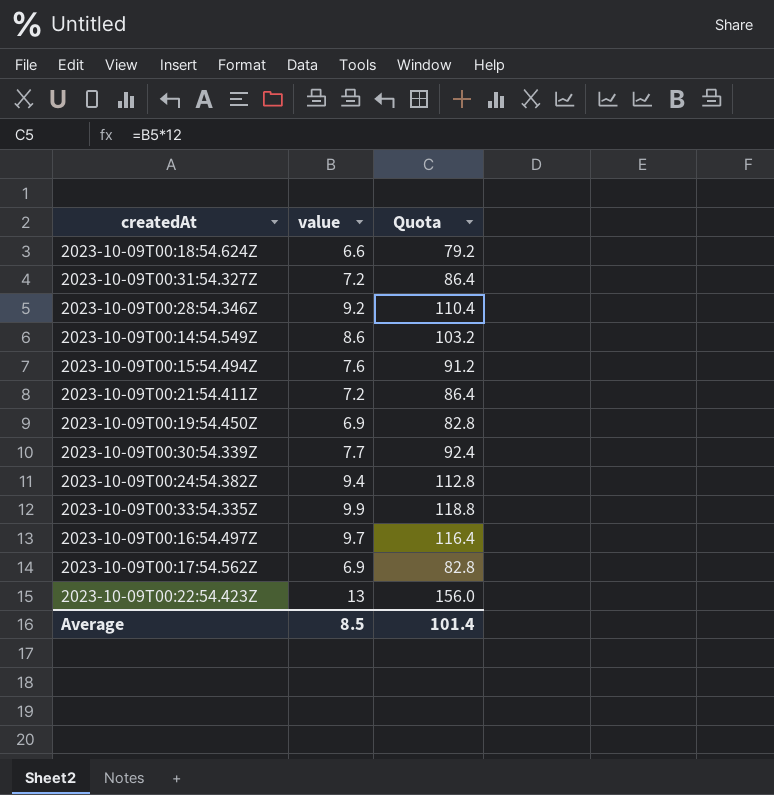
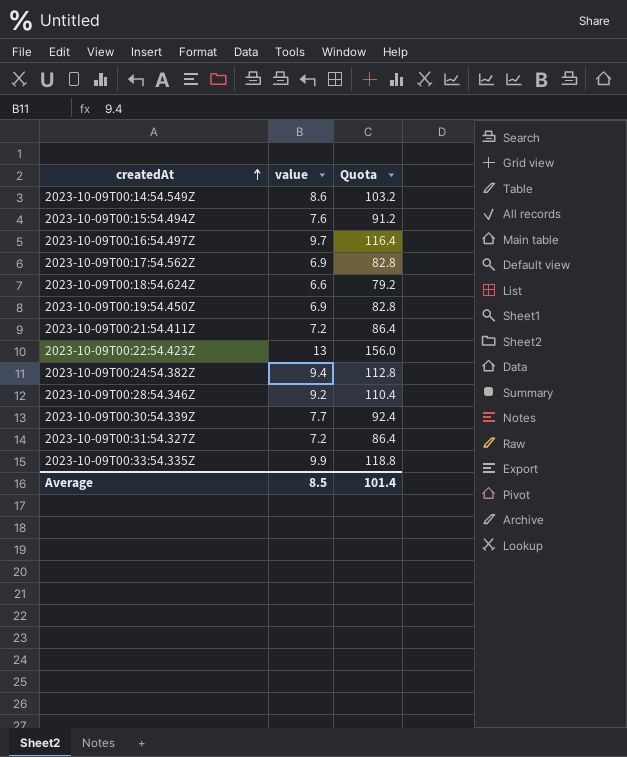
row order: none -> createdAt ascending

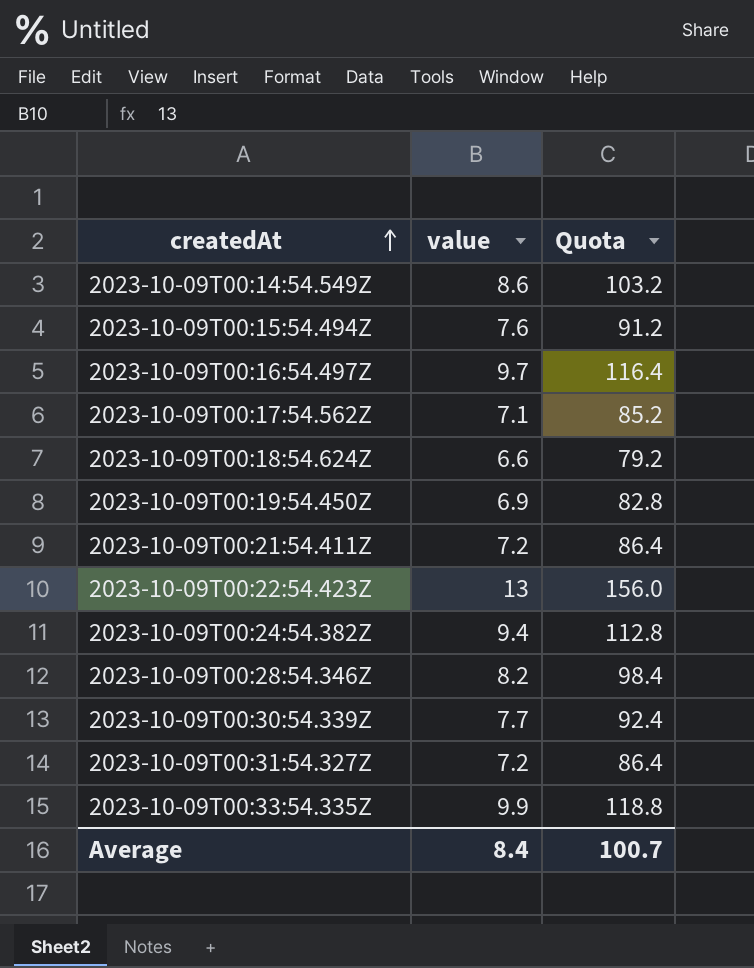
2023-10-09T00:17:54.562Z | value: 6.9 -> 7.1
2023-10-09T00:17:54.562Z | Quota: 82.8 -> 85.2
2023-10-09T00:28:54.346Z | value: 9.2 -> 8.2
2023-10-09T00:28:54.346Z | Quota: 110.4 -> 98.4
Average | value: 8.5 -> 8.4
Average | Quota: 101.4 -> 100.7

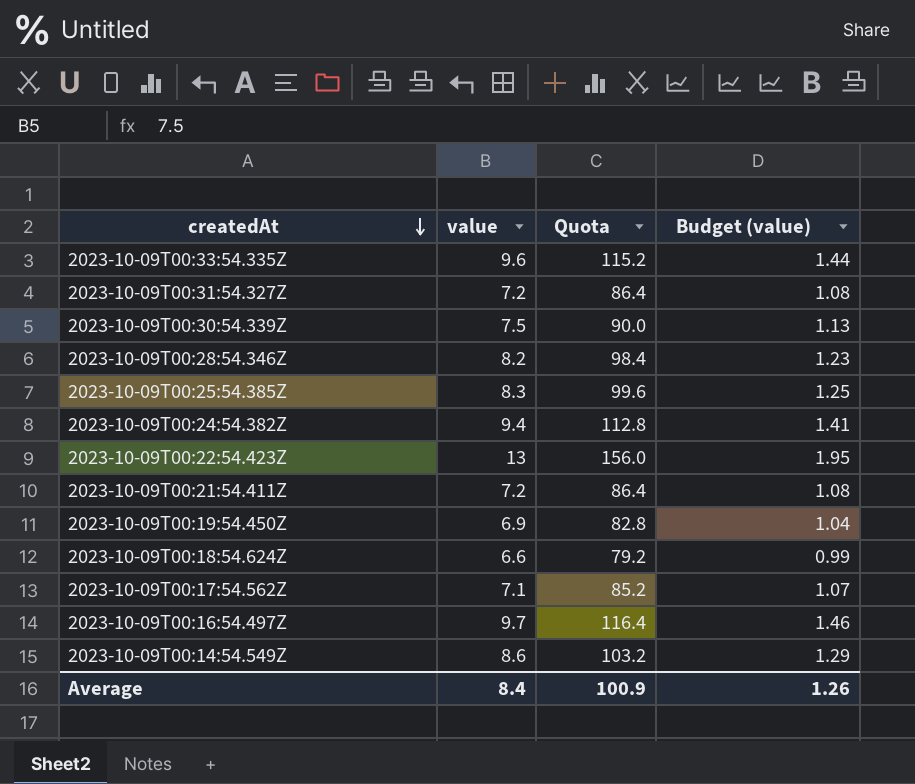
row order: createdAt ascending -> createdAt descending
column Budget (value) | formula: none -> [value] * 0.15
row 2023-10-09T00:15:54.494Z: 7.6 | 91.2 -> none
2023-10-09T00:33:54.335Z | value: 9.9 -> 9.6
2023-10-09T00:33:54.335Z | Quota: 118.8 -> 115.2
2023-10-09T00:30:54.339Z | value: 7.7 -> 7.5
2023-10-09T00:30:54.339Z | Quota: 92.4 -> 90.0
row 2023-10-09T00:25:54.385Z: none -> 8.3 | 99.6 | 1.25
Average | Quota: 100.7 -> 100.9

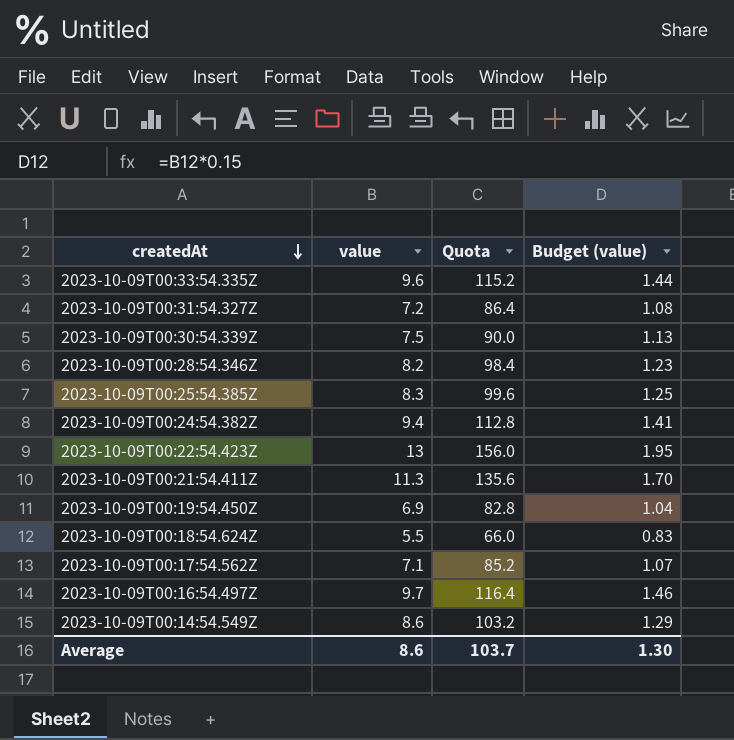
2023-10-09T00:21:54.411Z | value: 7.2 -> 11.3
2023-10-09T00:21:54.411Z | Quota: 86.4 -> 135.6
2023-10-09T00:21:54.411Z | Budget (value): 1.08 -> 1.70
2023-10-09T00:18:54.624Z | value: 6.6 -> 5.5
2023-10-09T00:18:54.624Z | Quota: 79.2 -> 66.0
2023-10-09T00:18:54.624Z | Budget (value): 0.99 -> 0.83
Average | value: 8.4 -> 8.6
Average | Quota: 100.9 -> 103.7
Average | Budget (value): 1.26 -> 1.30

